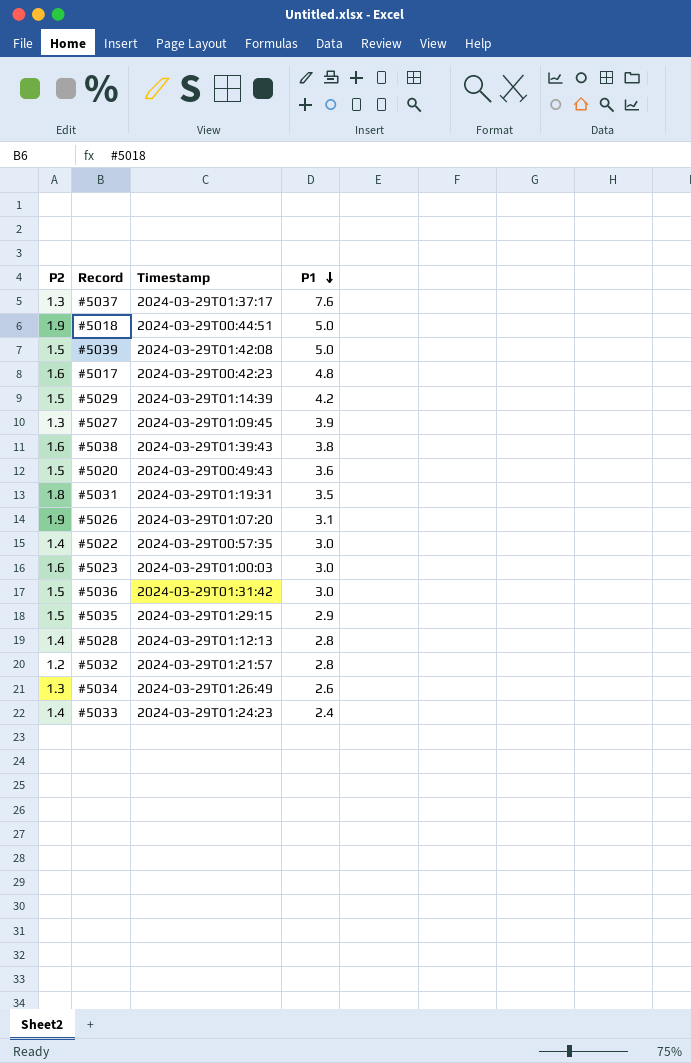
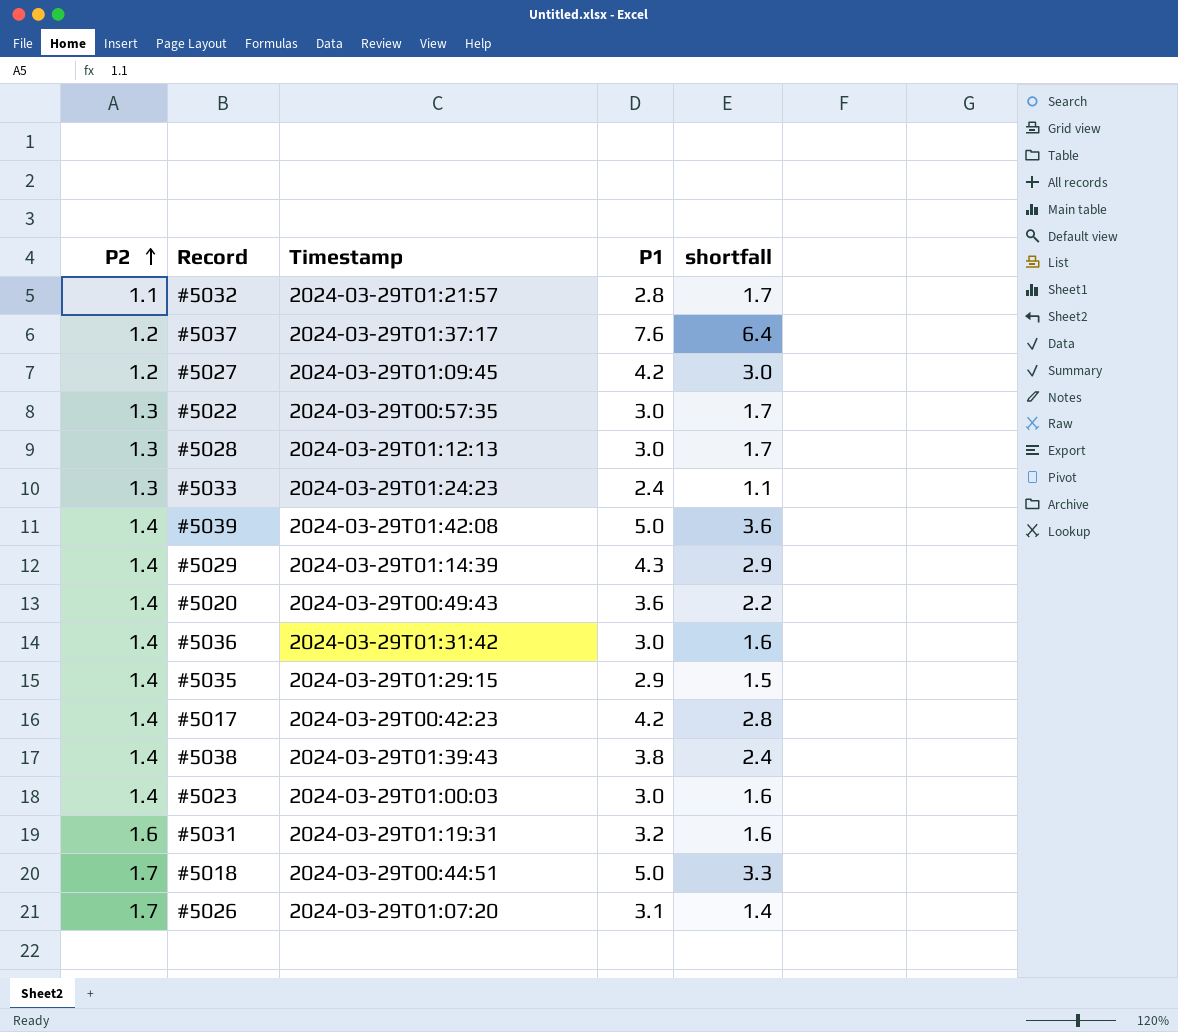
row order: P1 descending -> P2 ascending
column shortfall | formula: none -> [P1] - [P2]
row #5034: 1.3 | 2024-03-29T01:26:49 | 2.6 -> none
#5032 | P2: 1.2 -> 1.1
#5037 | P2: 1.3 -> 1.2
#5027 | P2: 1.3 -> 1.2
#5027 | P1: 3.9 -> 4.2
#5022 | P2: 1.4 -> 1.3
#5028 | P2: 1.4 -> 1.3
#5028 | P1: 2.8 -> 3.0
#5033 | P2: 1.4 -> 1.3
#5039 | P2: 1.5 -> 1.4
#5029 | P2: 1.5 -> 1.4
#5029 | P1: 4.2 -> 4.3
#5020 | P2: 1.5 -> 1.4
#5036 | P2: 1.5 -> 1.4
#5035 | P2: 1.5 -> 1.4
#5017 | P2: 1.6 -> 1.4
#5017 | P1: 4.8 -> 4.2
#5038 | P2: 1.6 -> 1.4
#5023 | P2: 1.6 -> 1.4
#5031 | P2: 1.8 -> 1.6
#5031 | P1: 3.5 -> 3.2
#5018 | P2: 1.9 -> 1.7
#5026 | P2: 1.9 -> 1.7

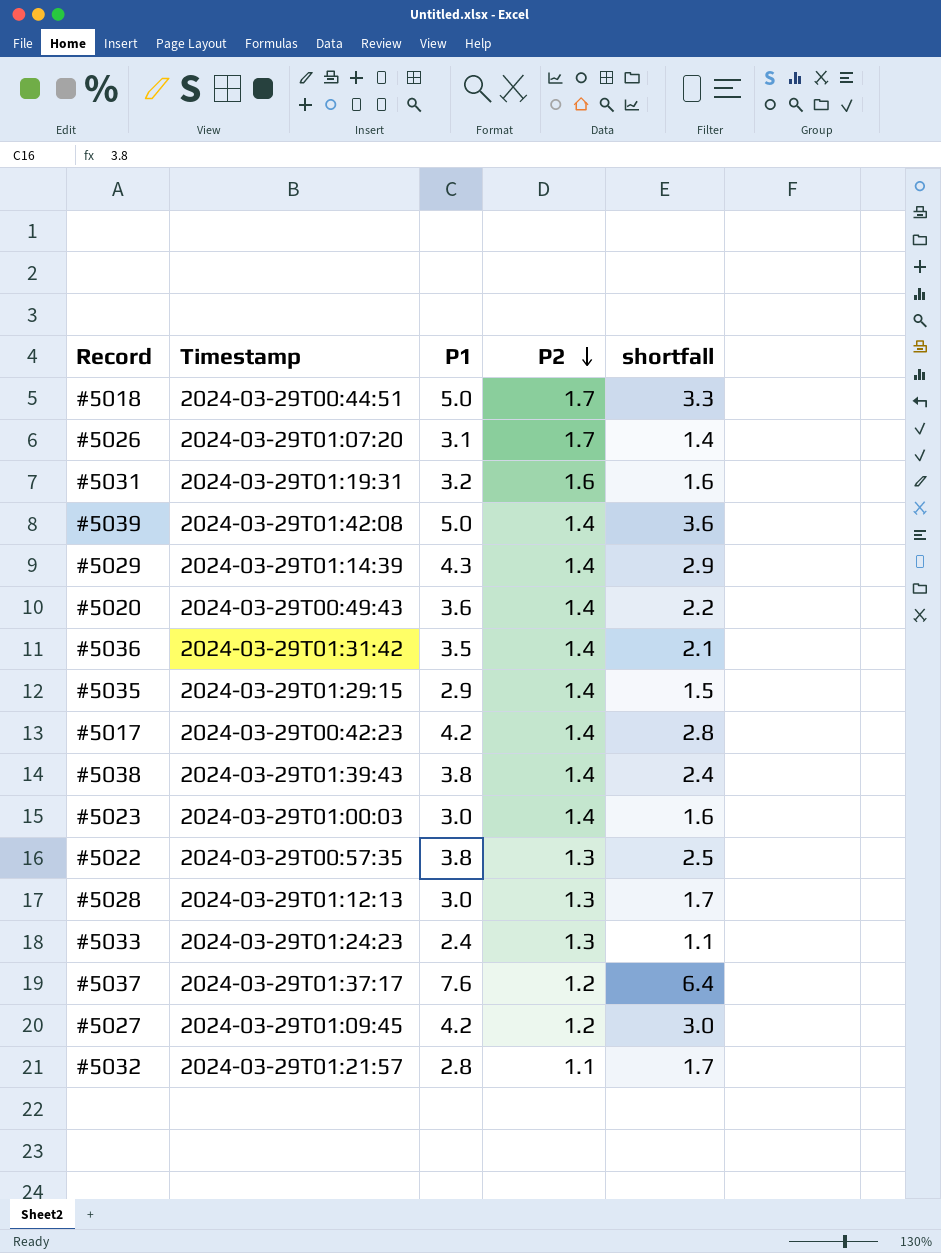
row order: P2 ascending -> P2 descending
column P2 | position: 1 -> 4
#5036 | P1: 3.0 -> 3.5
#5036 | shortfall: 1.6 -> 2.1
#5022 | P1: 3.0 -> 3.8
#5022 | shortfall: 1.7 -> 2.5

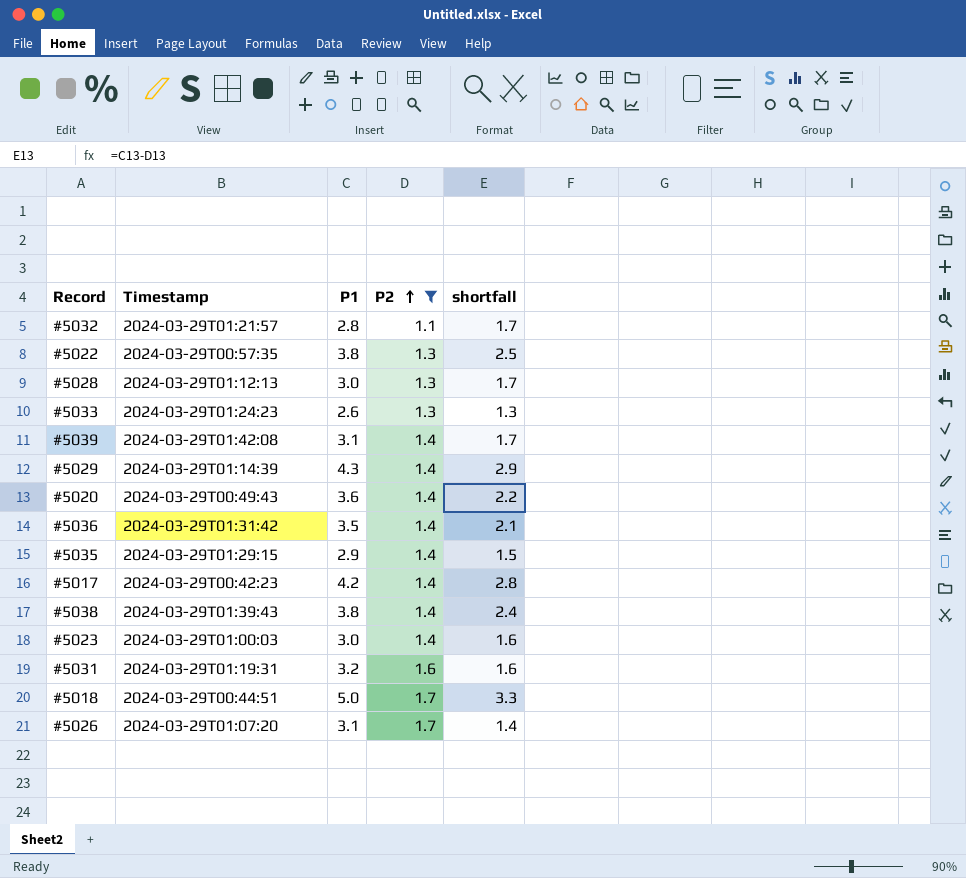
filter: none -> P2 != 1.2
row order: P2 descending -> P2 ascending
#5033 | P1: 2.4 -> 2.6
#5033 | shortfall: 1.1 -> 1.3
#5039 | P1: 5.0 -> 3.1
#5039 | shortfall: 3.6 -> 1.7

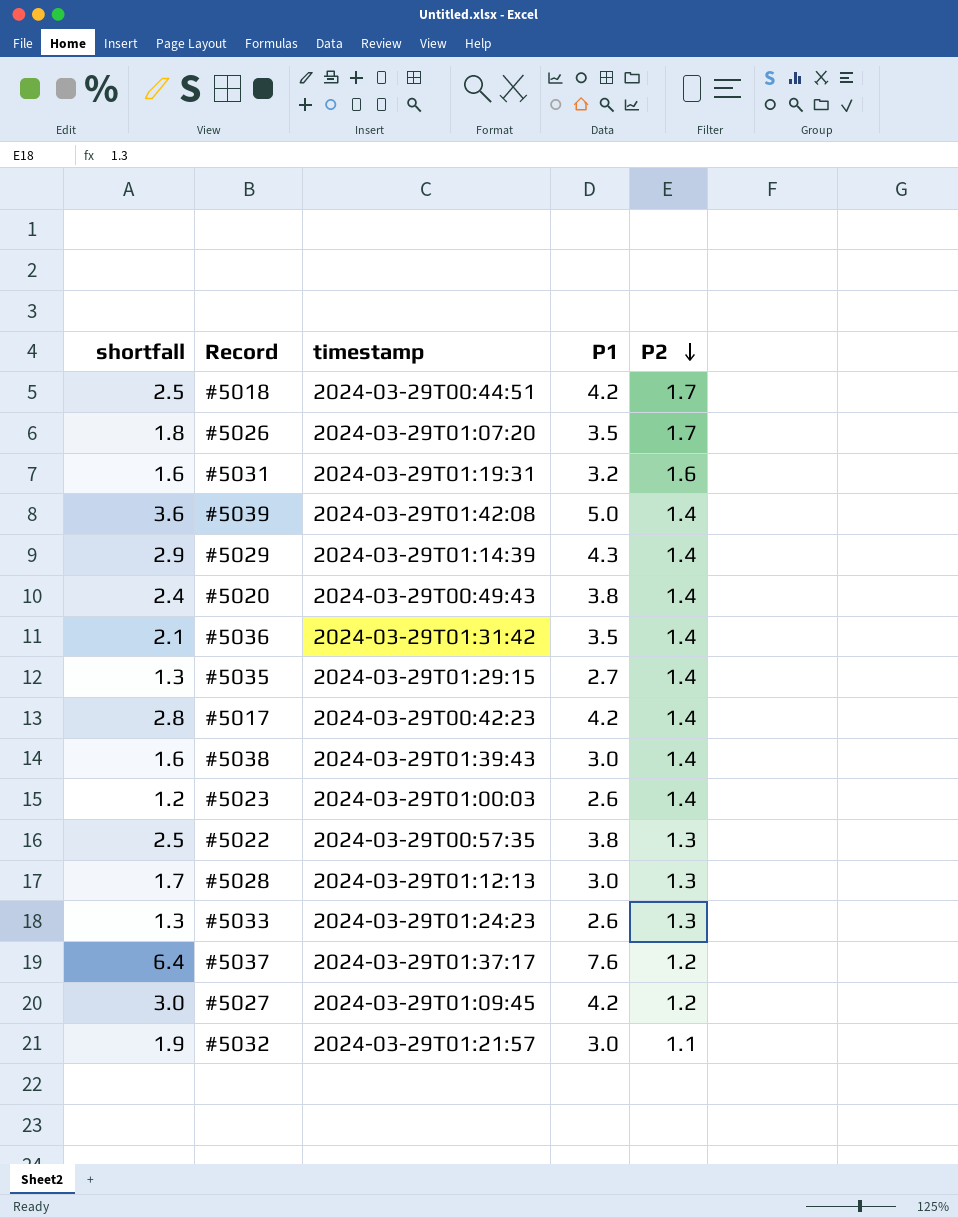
filter: P2 != 1.2 -> none
row order: P2 ascending -> P2 descending
column shortfall | position: 5 -> 1
column name: Timestamp -> timestamp
#5018 | shortfall: 3.3 -> 2.5
#5018 | P1: 5.0 -> 4.2
#5026 | shortfall: 1.4 -> 1.8
#5026 | P1: 3.1 -> 3.5
#5039 | shortfall: 1.7 -> 3.6
#5039 | P1: 3.1 -> 5.0
#5020 | shortfall: 2.2 -> 2.4
#5020 | P1: 3.6 -> 3.8
#5035 | shortfall: 1.5 -> 1.3
#5035 | P1: 2.9 -> 2.7
#5038 | shortfall: 2.4 -> 1.6
#5038 | P1: 3.8 -> 3.0
#5023 | shortfall: 1.6 -> 1.2
#5023 | P1: 3.0 -> 2.6
#5032 | shortfall: 1.7 -> 1.9
#5032 | P1: 2.8 -> 3.0

